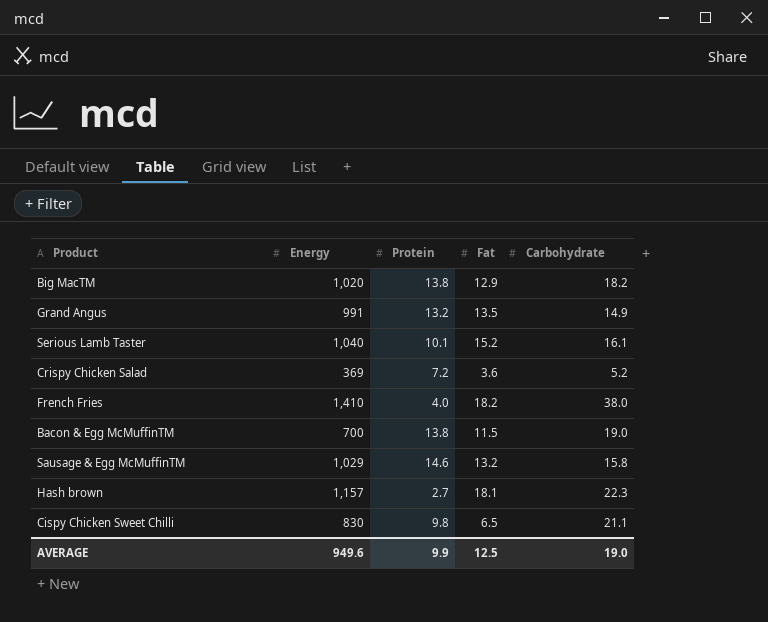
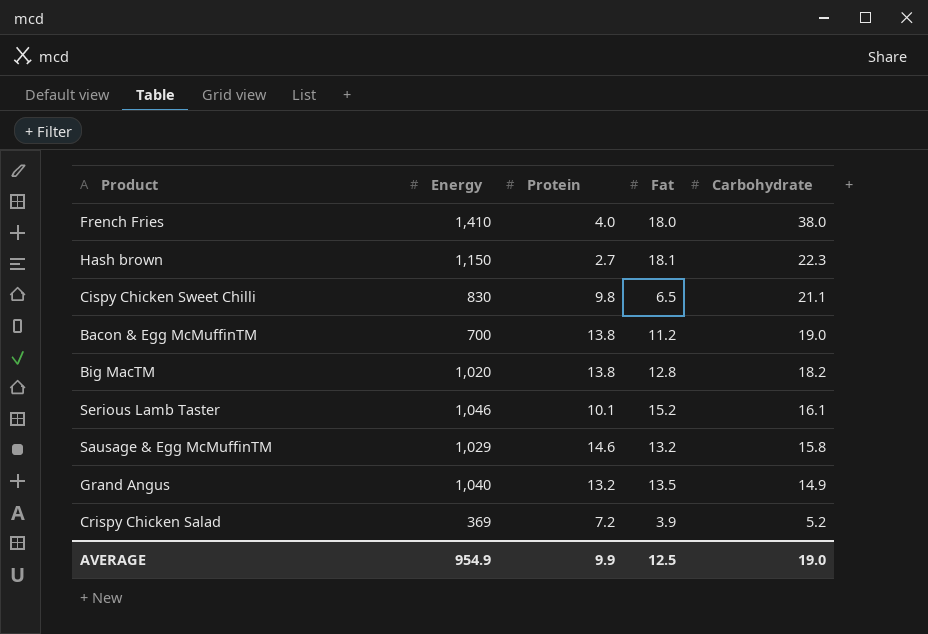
row order: none -> Carbohydrate descending
French Fries | Fat: 18.2 -> 18.0
Hash brown | Energy: 1,157 -> 1,150
Bacon & Egg McMuffinTM | Fat: 11.5 -> 11.2
Big MacTM | Fat: 12.9 -> 12.8
Serious Lamb Taster | Energy: 1,040 -> 1,046
Grand Angus | Energy: 991 -> 1,040
Crispy Chicken Salad | Fat: 3.6 -> 3.9
AVERAGE | Energy: 949.6 -> 954.9

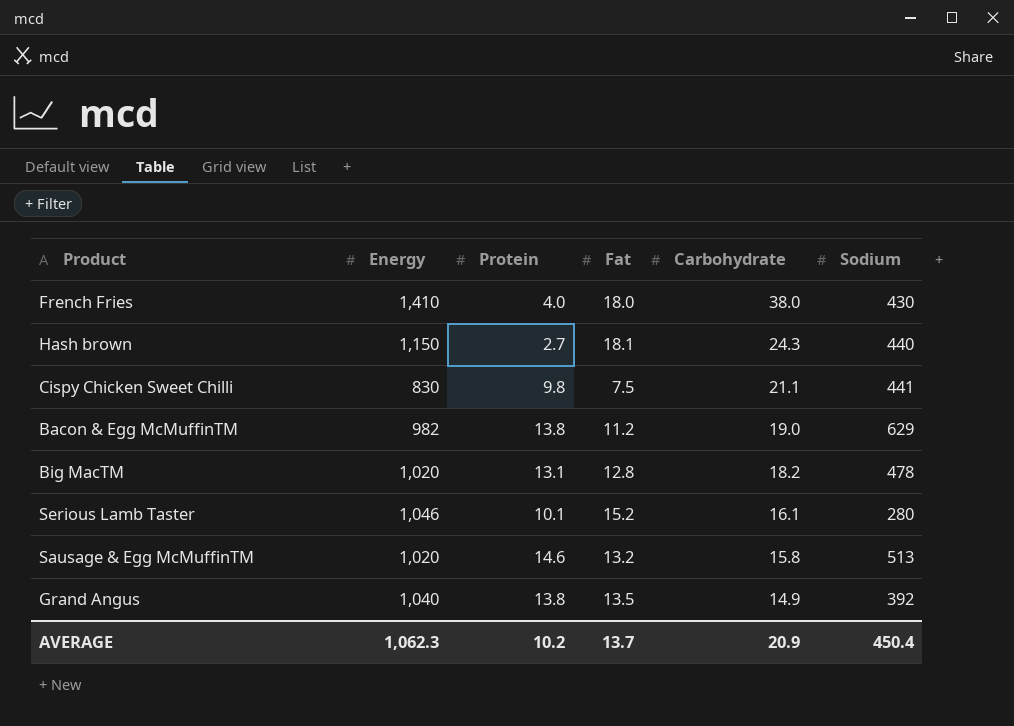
column Sodium | position: none -> 6
row Crispy Chicken Salad: 369 | 7.2 | 3.9 | 5.2 -> none
Hash brown | Carbohydrate: 22.3 -> 24.3
Cispy Chicken Sweet Chilli | Fat: 6.5 -> 7.5
Bacon & Egg McMuffinTM | Energy: 700 -> 982
Big MacTM | Protein: 13.8 -> 13.1
Sausage & Egg McMuffinTM | Energy: 1,029 -> 1,020
Grand Angus | Protein: 13.2 -> 13.8
AVERAGE | Energy: 954.9 -> 1,062.3
AVERAGE | Protein: 9.9 -> 10.2
AVERAGE | Fat: 12.5 -> 13.7
AVERAGE | Carbohydrate: 19.0 -> 20.9

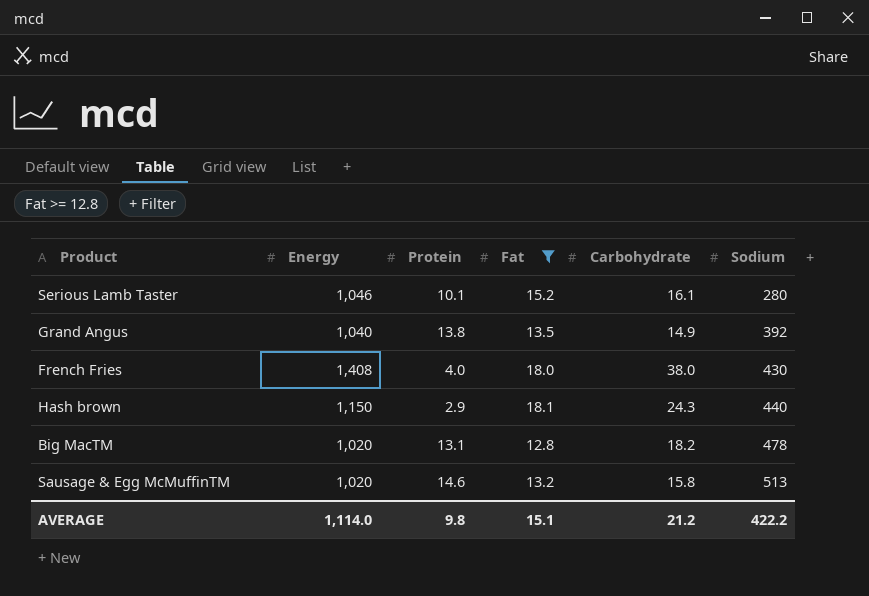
filter: none -> Fat >= 12.8
row order: Carbohydrate descending -> Sodium ascending
French Fries | Energy: 1,410 -> 1,408
Hash brown | Protein: 2.7 -> 2.9
AVERAGE | Energy: 1,062.3 -> 1,114.0
AVERAGE | Protein: 10.2 -> 9.8
AVERAGE | Fat: 13.7 -> 15.1
AVERAGE | Carbohydrate: 20.9 -> 21.2
AVERAGE | Sodium: 450.4 -> 422.2

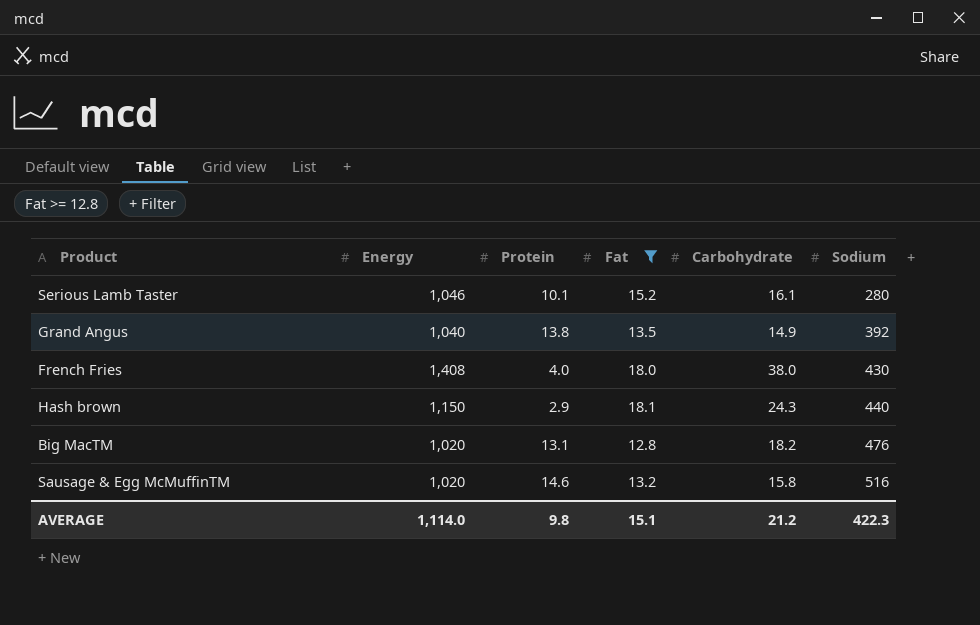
Big MacTM | Sodium: 478 -> 476
Sausage & Egg McMuffinTM | Sodium: 513 -> 516
AVERAGE | Sodium: 422.2 -> 422.3

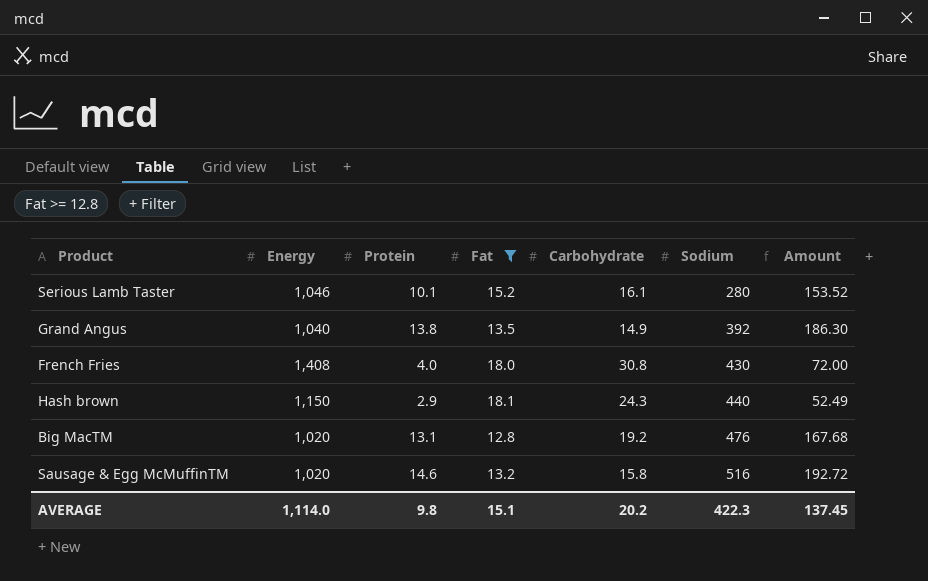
column Amount | formula: none -> [Protein] * [Fat]
French Fries | Carbohydrate: 38.0 -> 30.8
Big MacTM | Carbohydrate: 18.2 -> 19.2
AVERAGE | Carbohydrate: 21.2 -> 20.2

